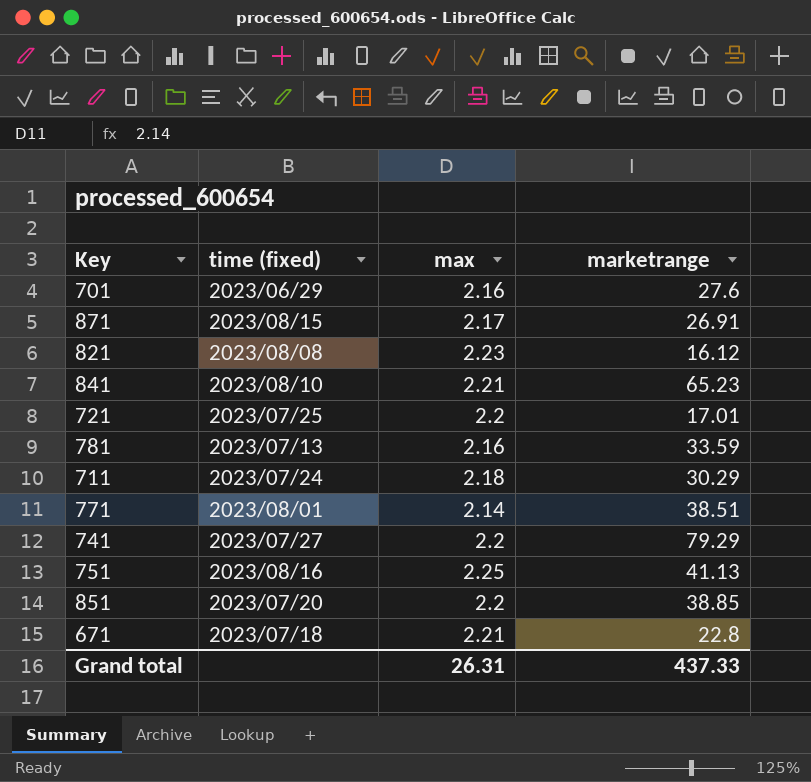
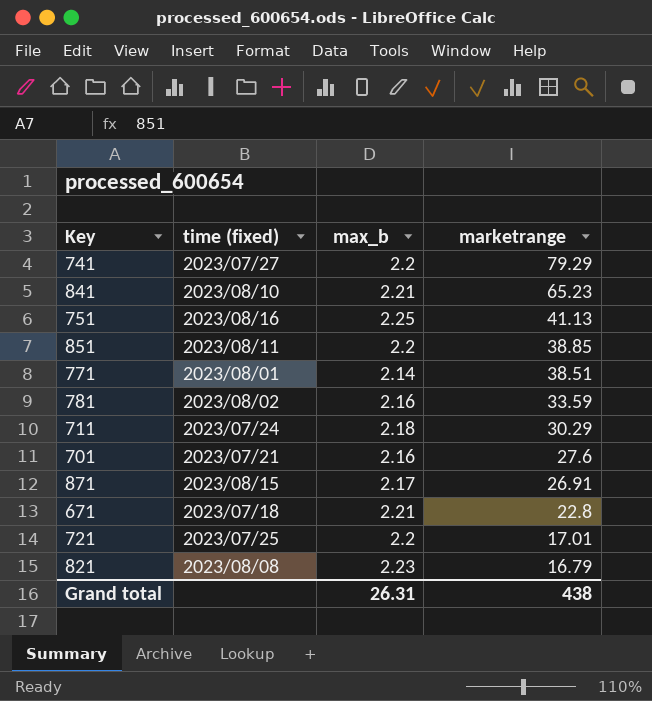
row order: none -> marketrange descending
column name: max -> max_b
851 | time (fixed): 2023/07/20 -> 2023/08/11
781 | time (fixed): 2023/07/13 -> 2023/08/02
701 | time (fixed): 2023/06/29 -> 2023/07/21
821 | marketrange: 16.12 -> 16.79
Grand total | marketrange: 437.33 -> 438

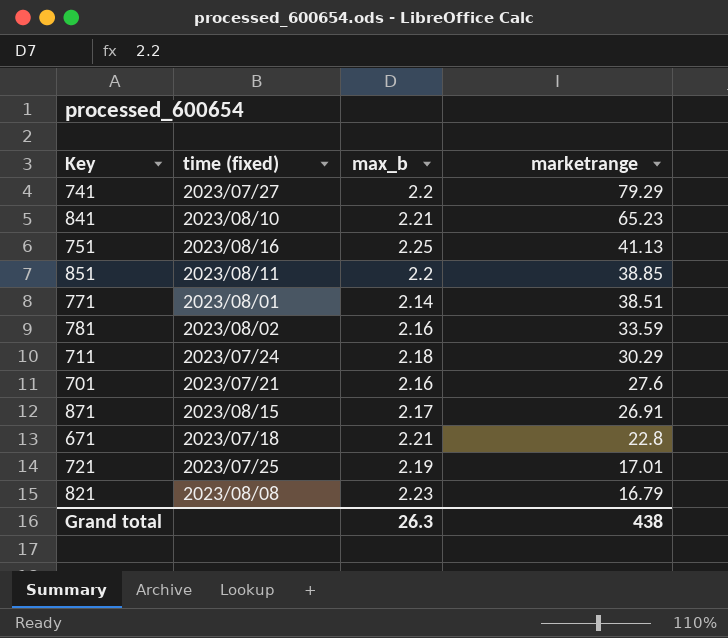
721 | max_b: 2.2 -> 2.19
Grand total | max_b: 26.31 -> 26.3

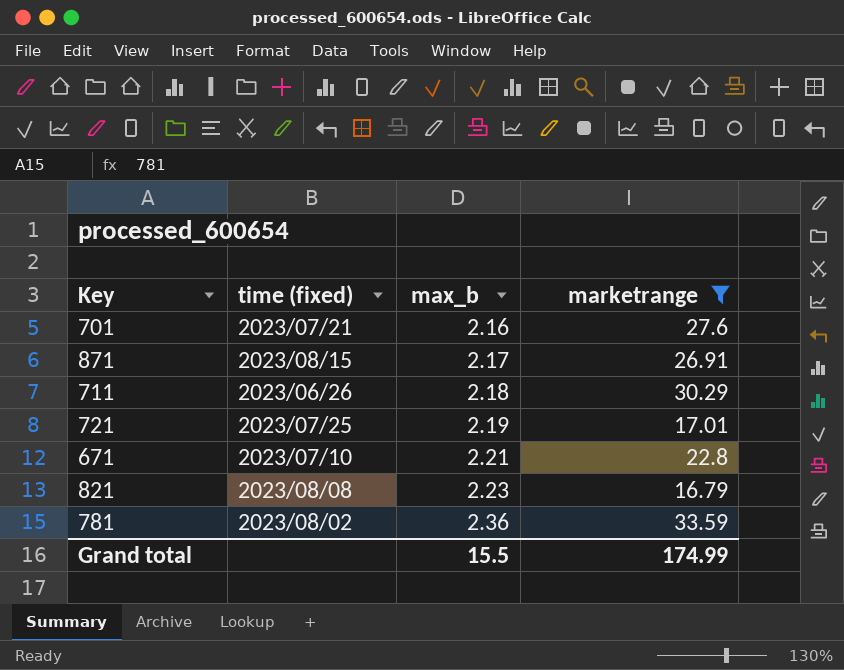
filter: none -> marketrange <= 33.59
row order: marketrange descending -> max_b ascending
711 | time (fixed): 2023/07/24 -> 2023/06/26
671 | time (fixed): 2023/07/18 -> 2023/07/10
781 | max_b: 2.16 -> 2.36
Grand total | max_b: 26.3 -> 15.5
Grand total | marketrange: 438 -> 174.99

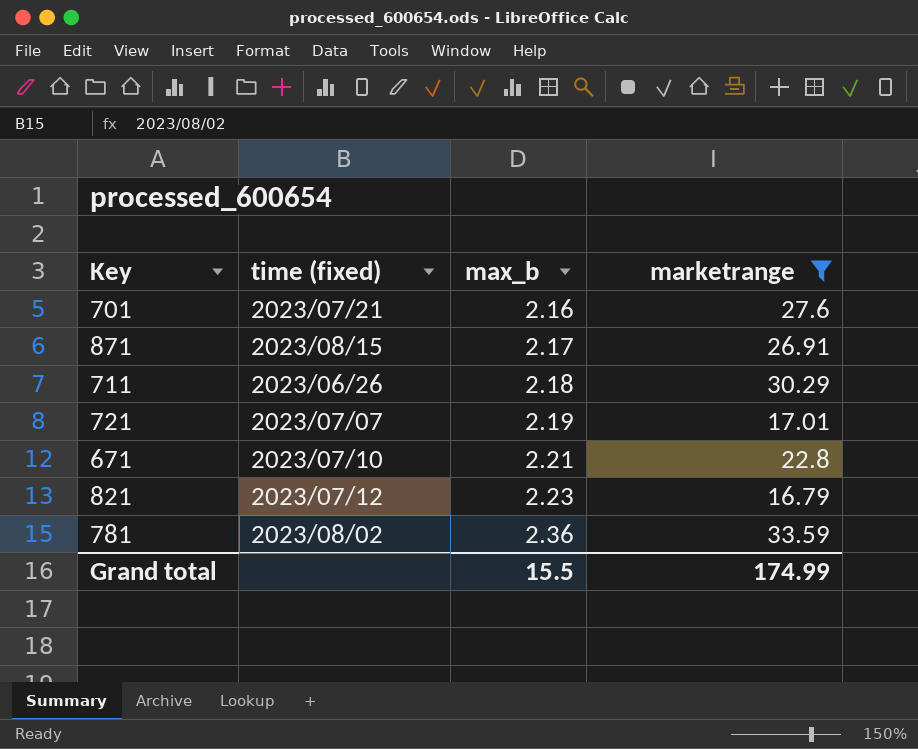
721 | time (fixed): 2023/07/25 -> 2023/07/07
821 | time (fixed): 2023/08/08 -> 2023/07/12

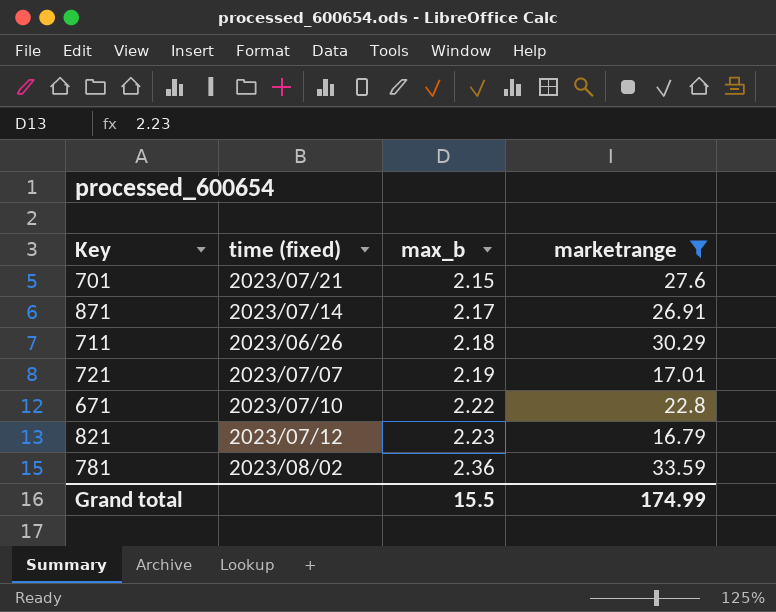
701 | max_b: 2.16 -> 2.15
871 | time (fixed): 2023/08/15 -> 2023/07/14
671 | max_b: 2.21 -> 2.22

